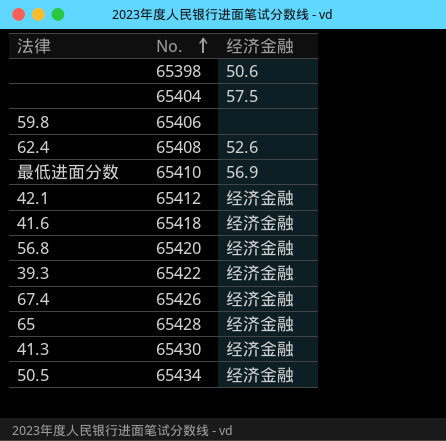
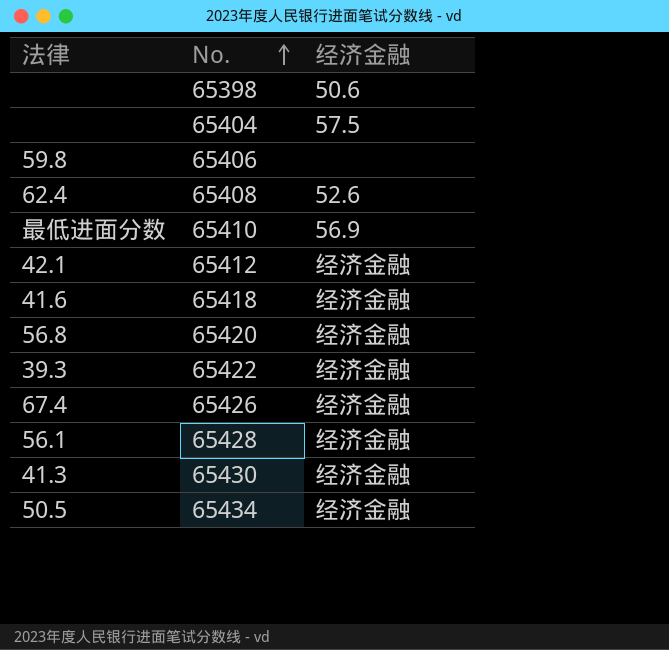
65428 | 法律: 65 -> 56.1

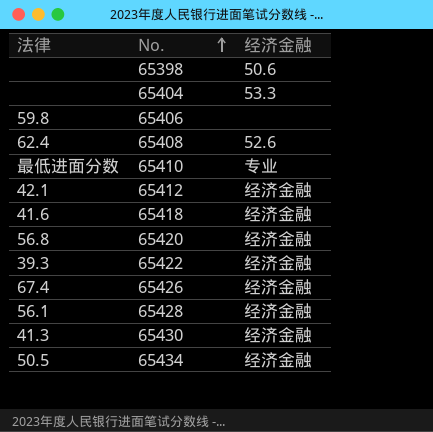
65404 | 经济金融: 57.5 -> 53.3
65410 | 经济金融: 56.9 -> 专业

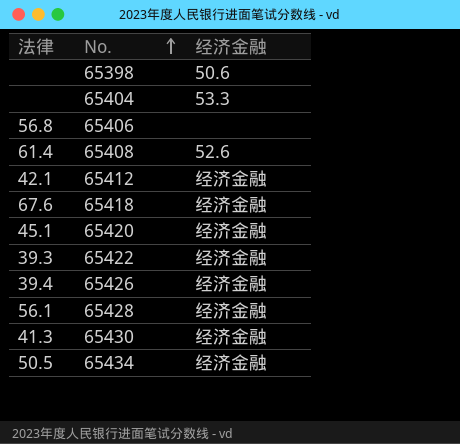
row 65410: 最低进面分数 | 专业 -> none
65406 | 法律: 59.8 -> 56.8
65408 | 法律: 62.4 -> 61.4
65418 | 法律: 41.6 -> 67.6
65420 | 法律: 56.8 -> 45.1
65426 | 法律: 67.4 -> 39.4

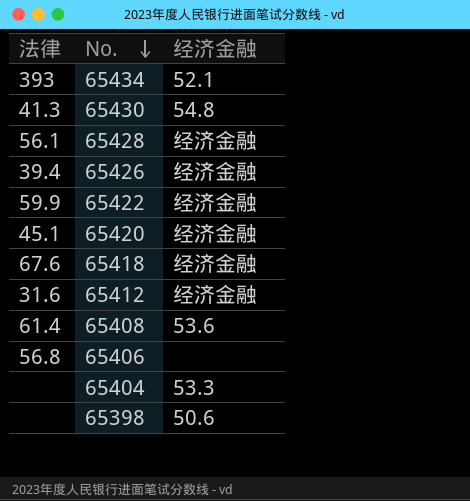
row order: No. ascending -> No. descending
65434 | 法律: 50.5 -> 393
65434 | 经济金融: 经济金融 -> 52.1
65430 | 经济金融: 经济金融 -> 54.8
65422 | 法律: 39.3 -> 59.9
65412 | 法律: 42.1 -> 31.6
65408 | 经济金融: 52.6 -> 53.6

